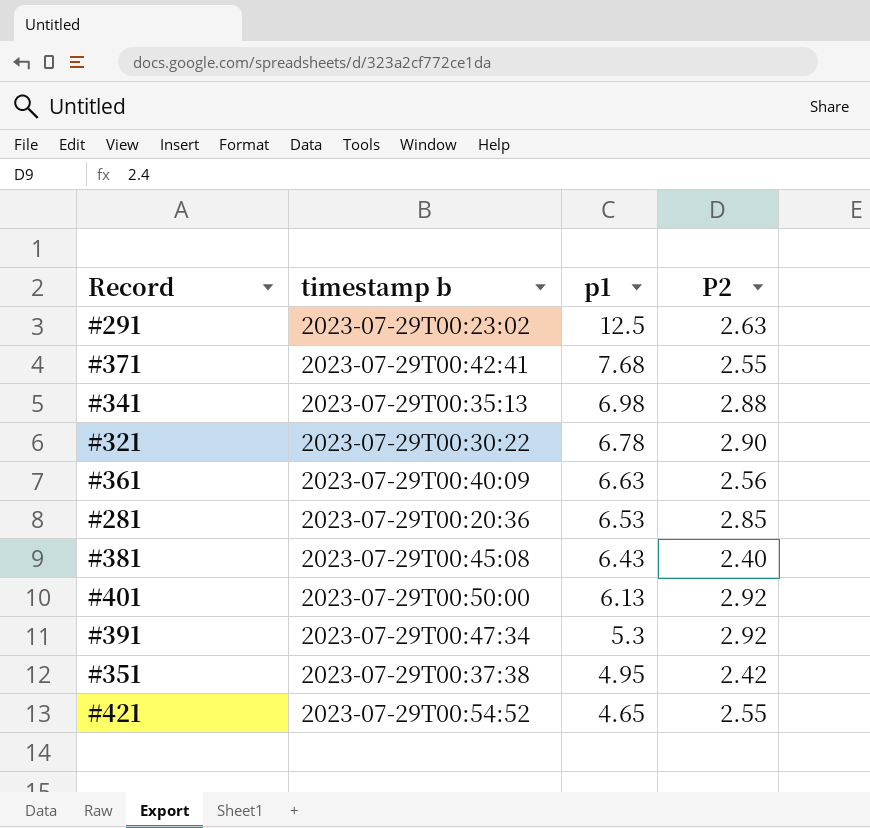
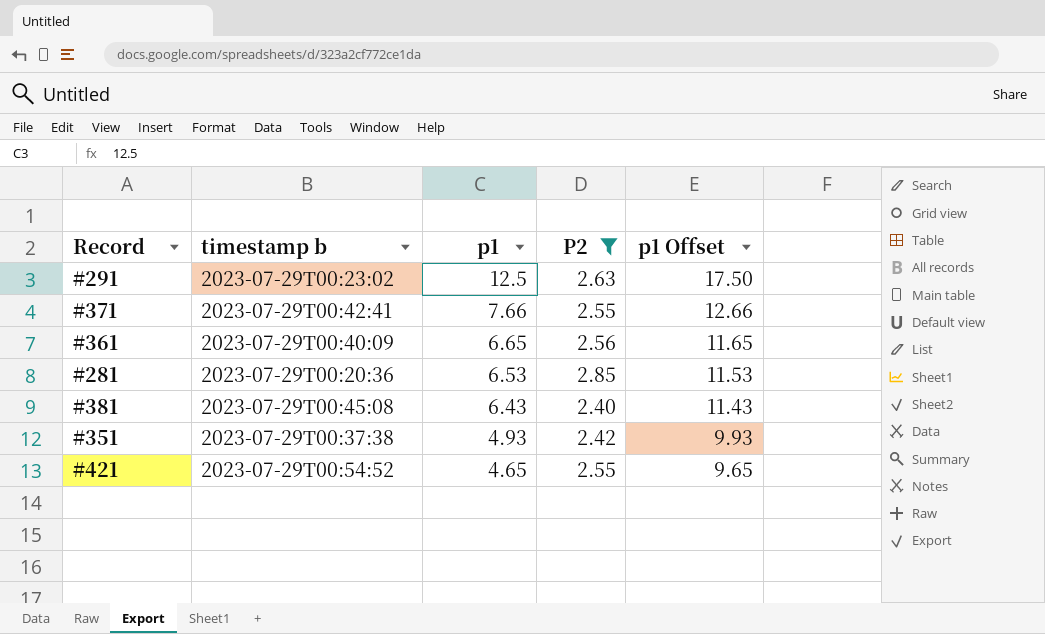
filter: none -> P2 <= 2.85
column p1 Offset | formula: none -> [p1] + 5
#371 | p1: 7.68 -> 7.66
#361 | p1: 6.63 -> 6.65
#351 | p1: 4.95 -> 4.93

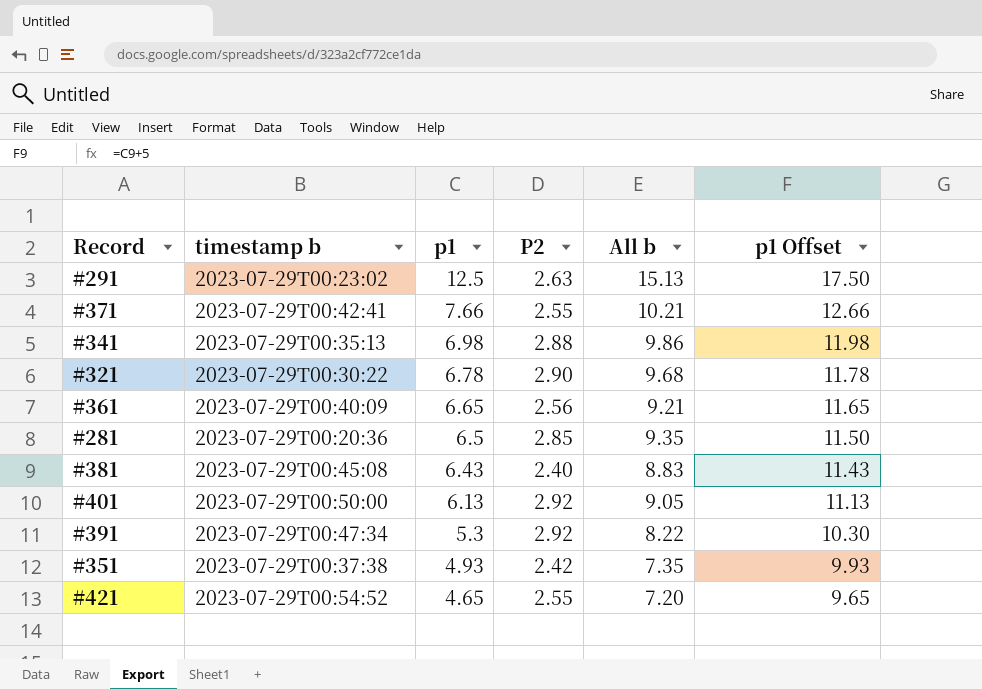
filter: P2 <= 2.85 -> none
column All b | formula: none -> [p1] + [P2]
#281 | p1: 6.53 -> 6.5
#281 | p1 Offset: 11.53 -> 11.50

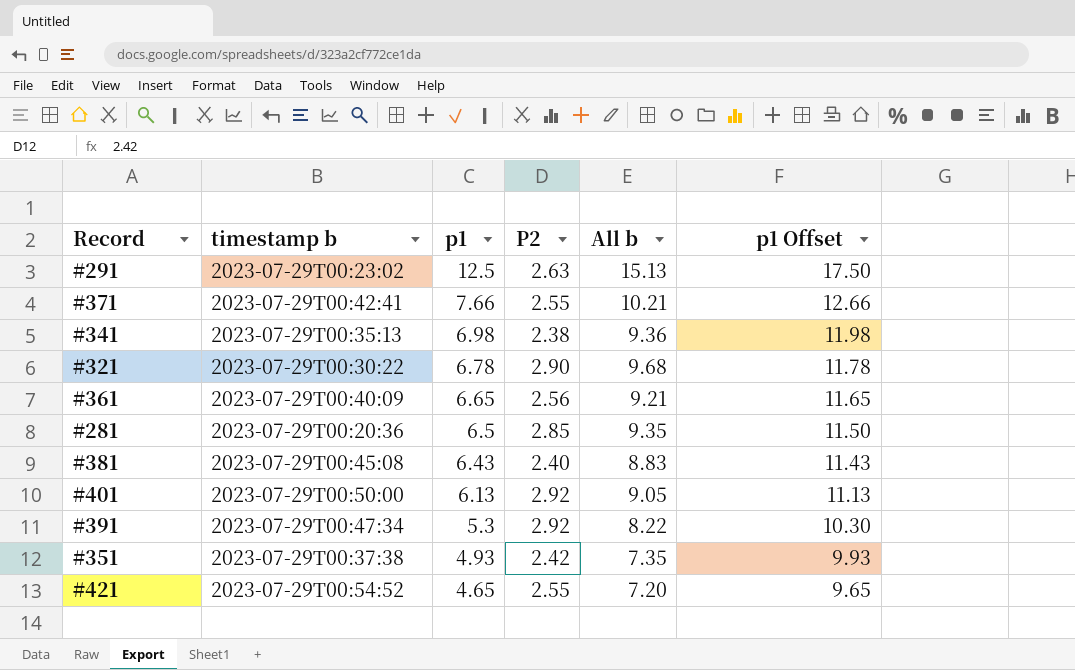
#341 | P2: 2.88 -> 2.38
#341 | All b: 9.86 -> 9.36

